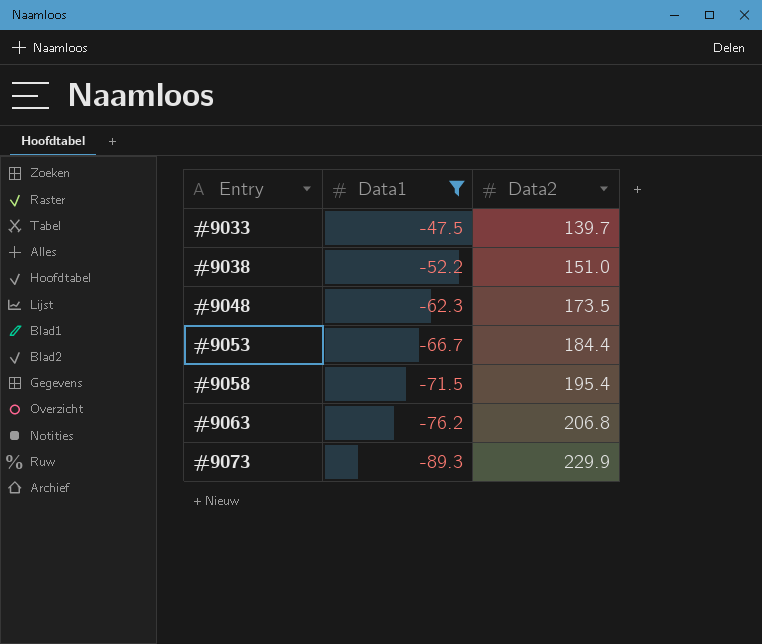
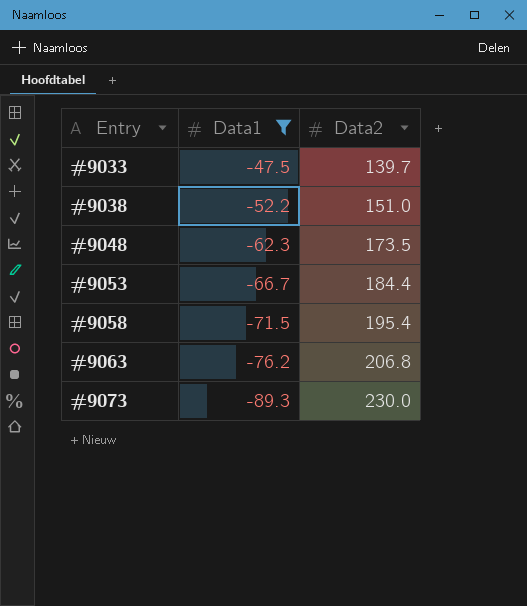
#9073 | Data2: 229.9 -> 230.0

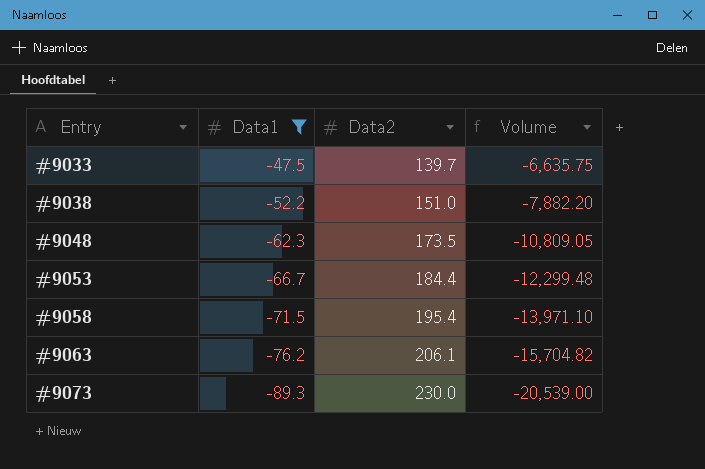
column Volume | formula: none -> [Data1] * [Data2]
#9063 | Data2: 206.8 -> 206.1

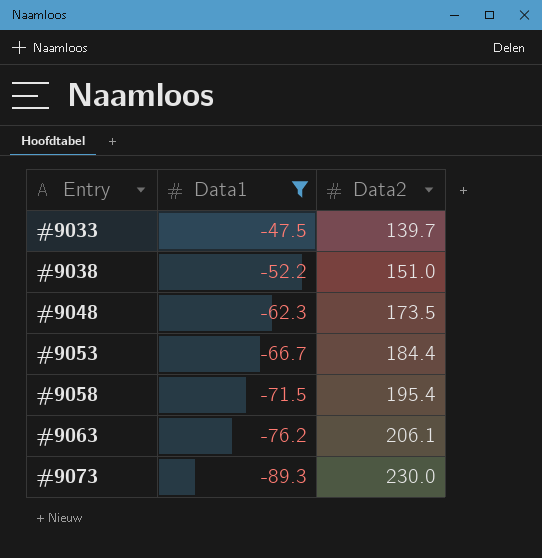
column Volume | formula: [Data1] * [Data2] -> none

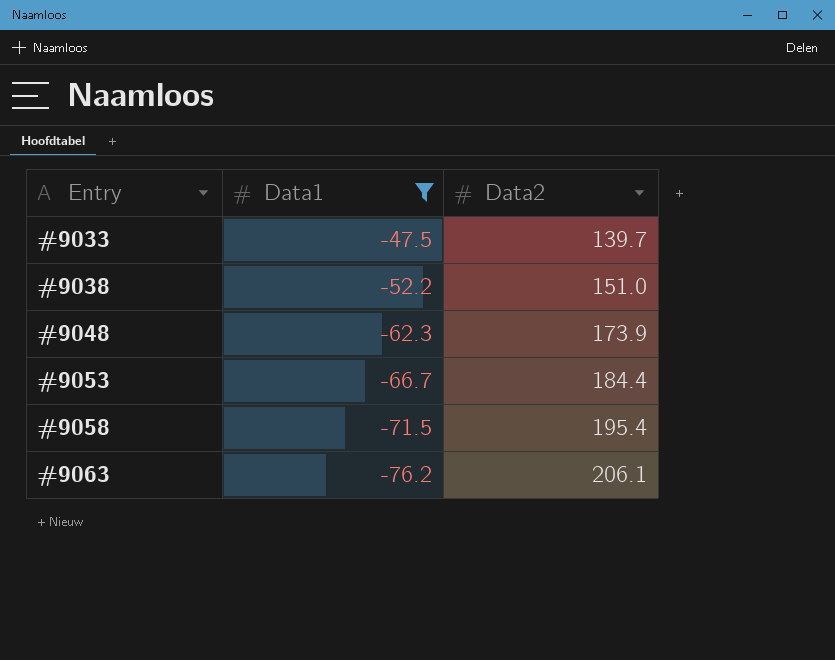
row #9073: -89.3 | 230.0 -> none
#9048 | Data2: 173.5 -> 173.9

